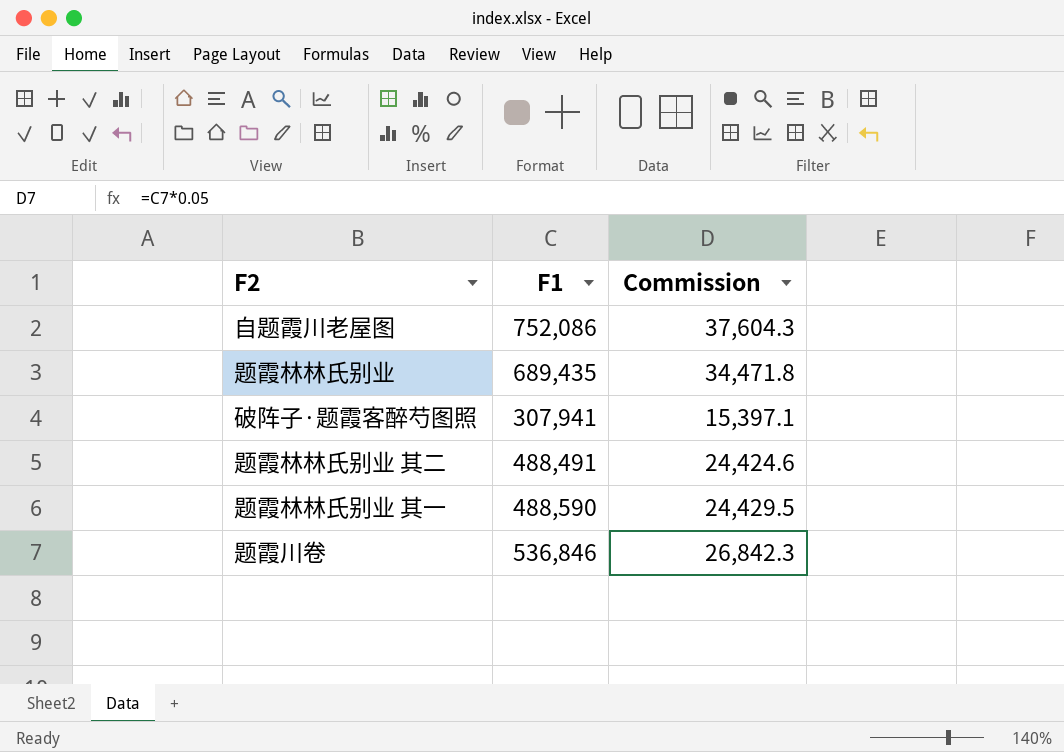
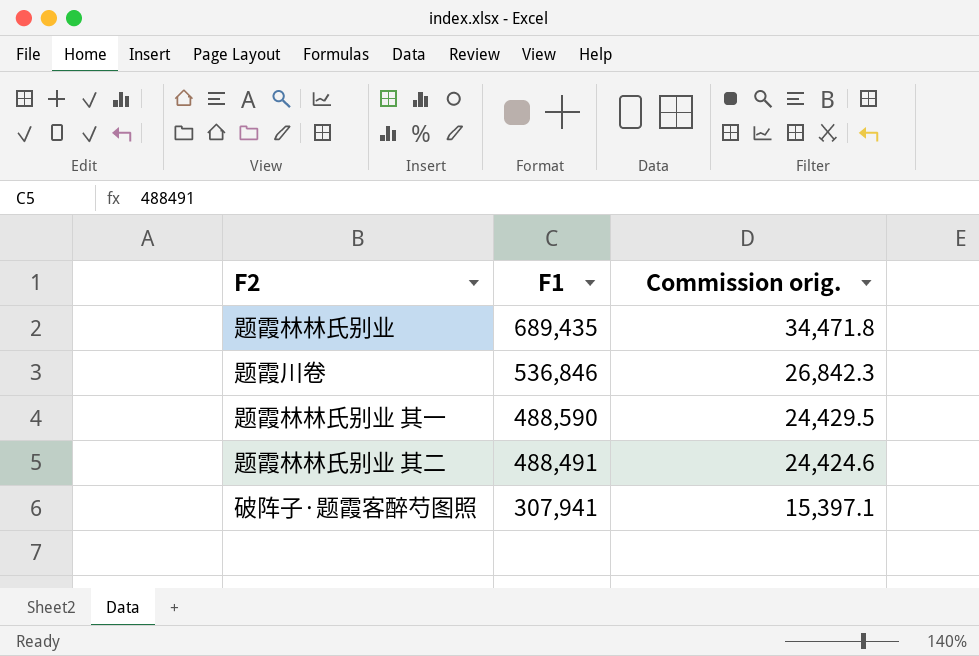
row order: none -> F1 descending
column name: Commission -> Commission orig.
row 自题霞川老屋图: 752,086 | 37,604.3 -> none

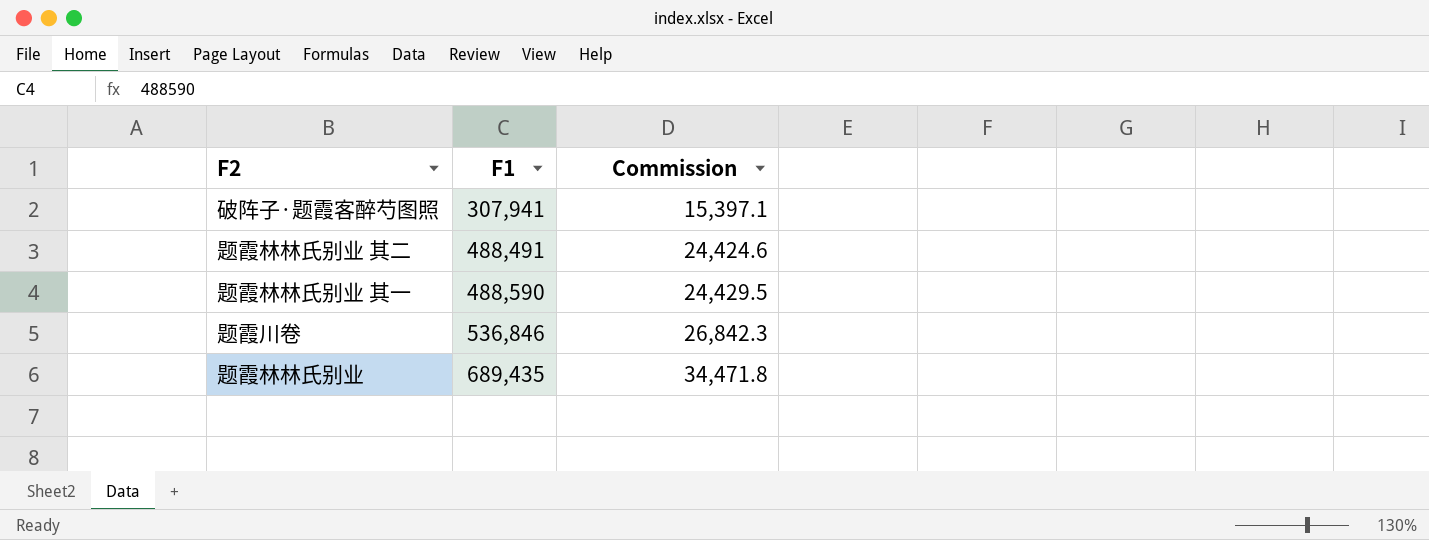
row order: F1 descending -> F1 ascending
column name: Commission orig. -> Commission

